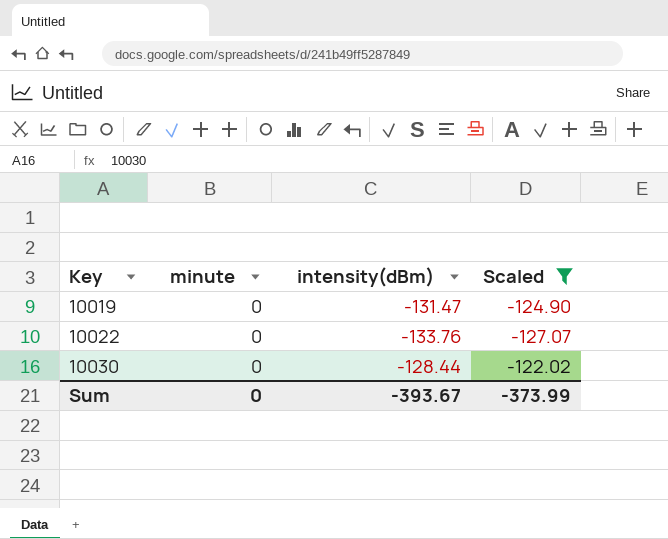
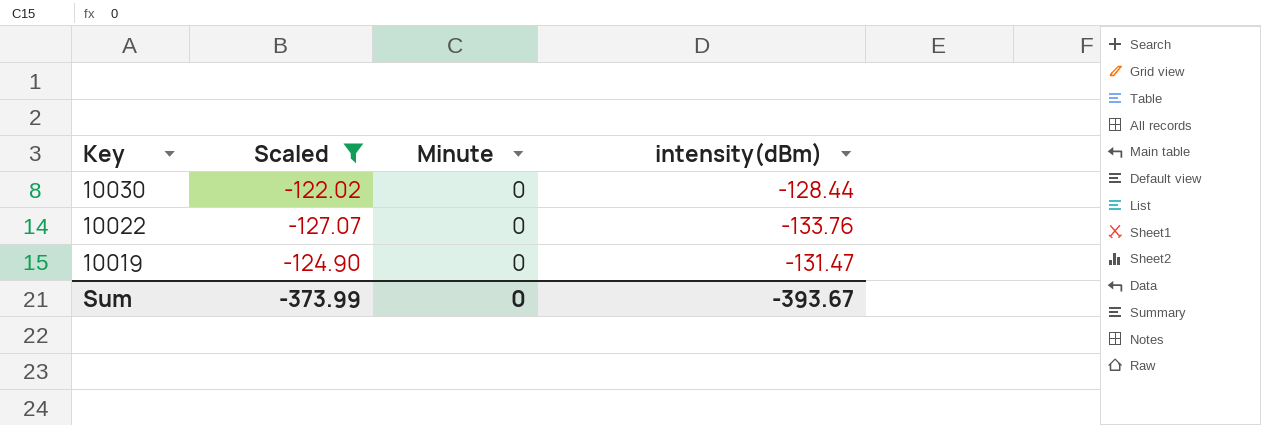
row order: Key ascending -> Key descending
column Scaled | position: 4 -> 2
column name: minute -> Minute

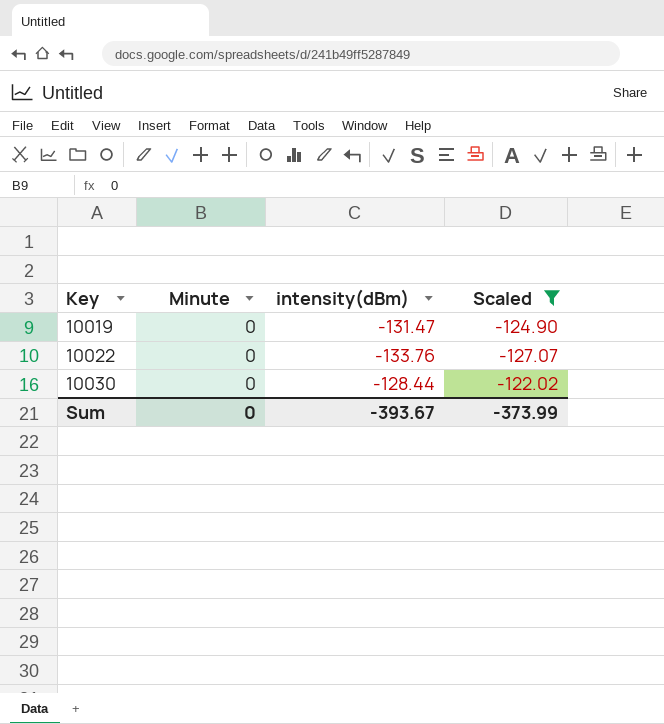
row order: Key descending -> Key ascending
column Scaled | position: 2 -> 4

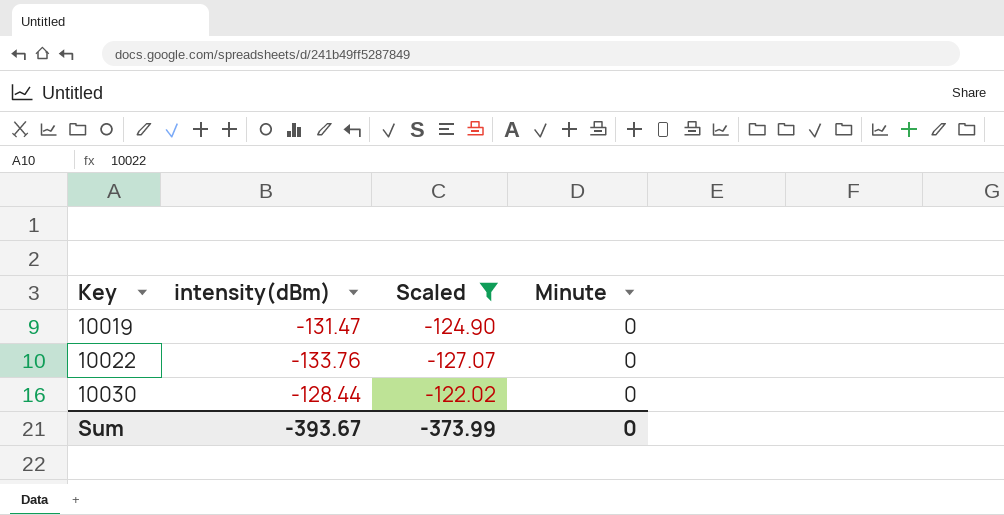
column Minute | position: 2 -> 4

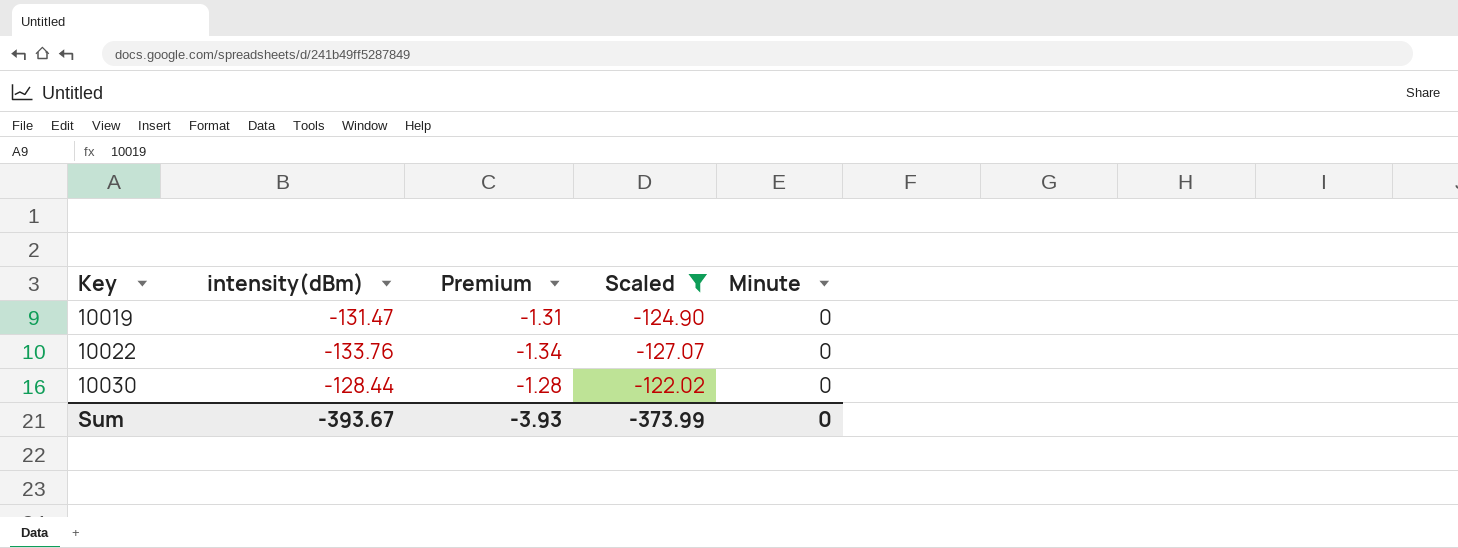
column Premium | formula: none -> [intensity(dBm)] * 0.01

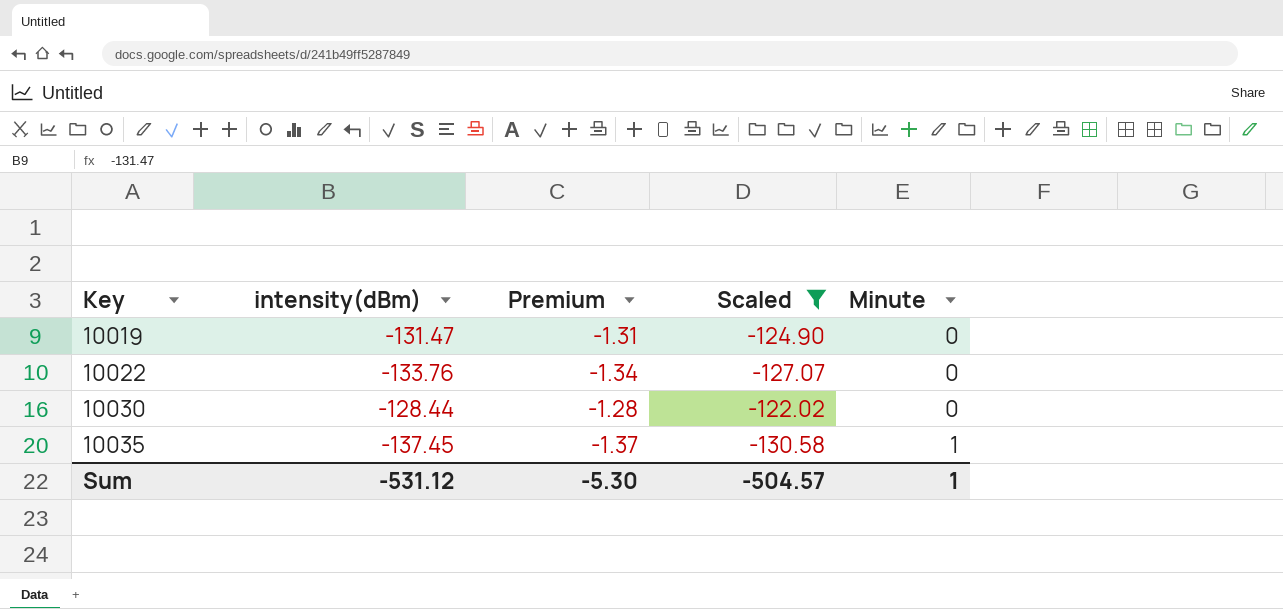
row 10035: none -> -137.45 | -1.37 | -130.58 | 1
Sum | intensity(dBm): -393.67 -> -531.12
Sum | Premium: -3.93 -> -5.30
Sum | Scaled: -373.99 -> -504.57
Sum | Minute: 0 -> 1

